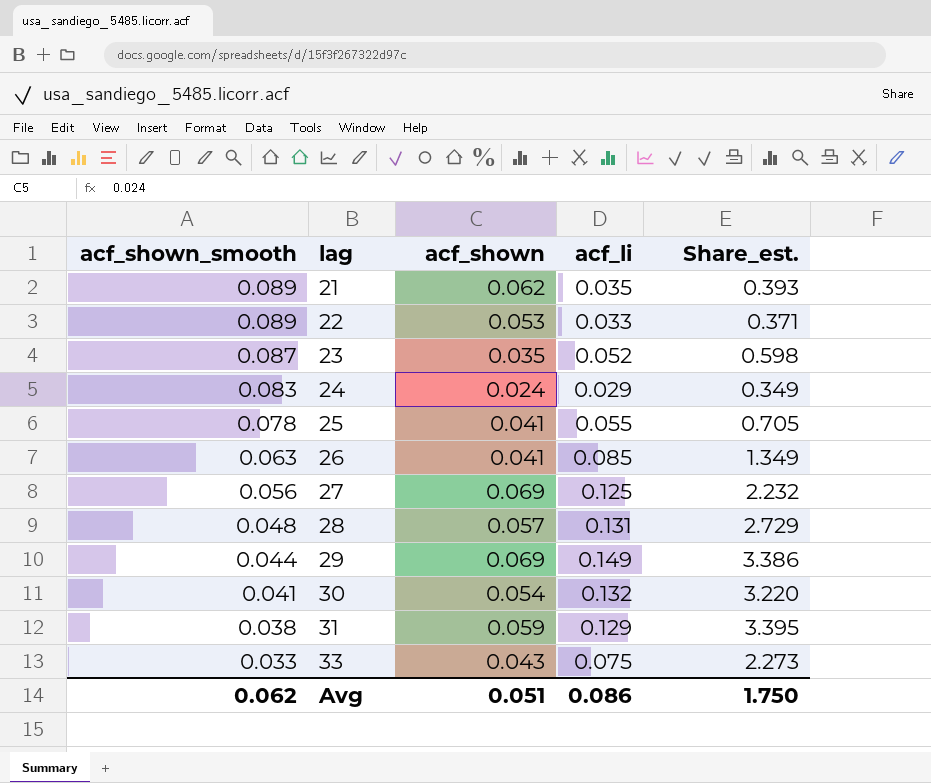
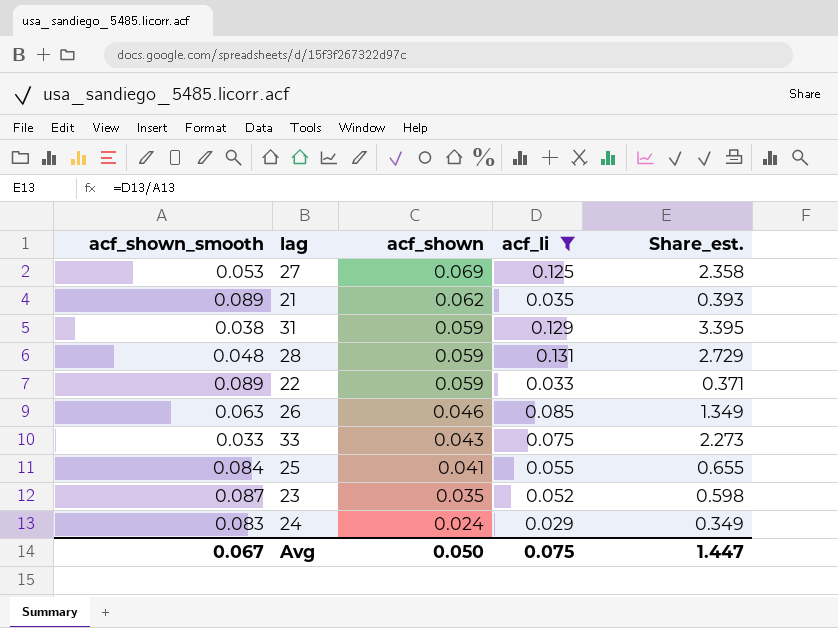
filter: none -> acf_li <= 0.131
row order: acf_shown_smooth descending -> acf_shown descending
27 | acf_shown_smooth: 0.056 -> 0.053
27 | Share_est.: 2.232 -> 2.358
28 | acf_shown: 0.057 -> 0.059
22 | acf_shown: 0.053 -> 0.059
26 | acf_shown: 0.041 -> 0.046
25 | acf_shown_smooth: 0.078 -> 0.084
25 | Share_est.: 0.705 -> 0.655
Avg | acf_shown_smooth: 0.062 -> 0.067
Avg | acf_shown: 0.051 -> 0.050
Avg | acf_li: 0.086 -> 0.075
Avg | Share_est.: 1.750 -> 1.447

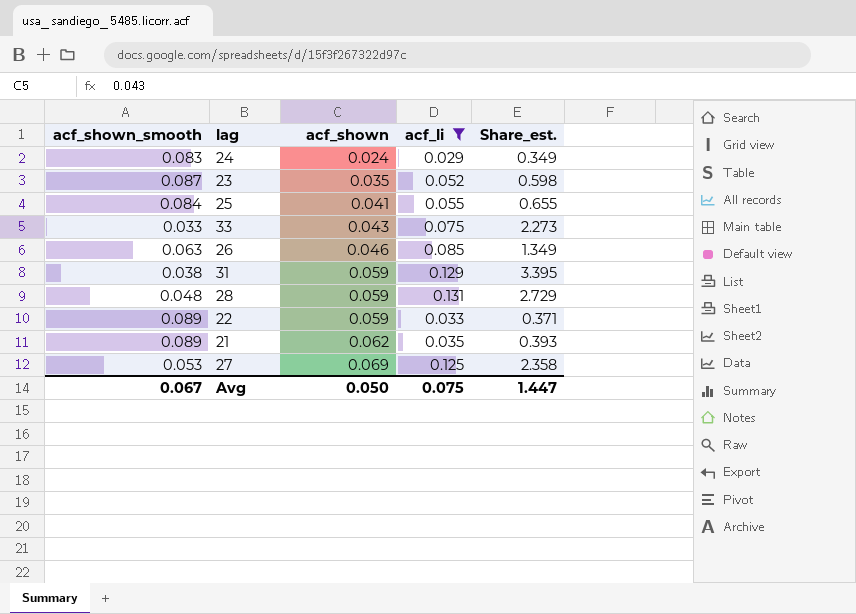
row order: acf_shown descending -> acf_shown ascending

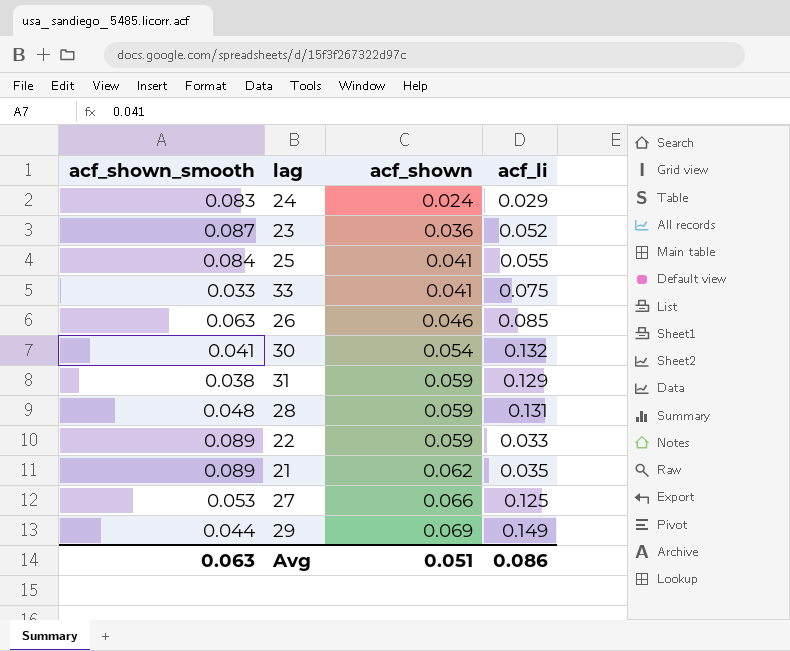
filter: acf_li <= 0.131 -> none
column Share_est. | formula: [acf_li] / [acf_shown_smooth] -> none
23 | acf_shown: 0.035 -> 0.036
33 | acf_shown: 0.043 -> 0.041
27 | acf_shown: 0.069 -> 0.066
Avg | acf_shown_smooth: 0.067 -> 0.063
Avg | acf_shown: 0.050 -> 0.051
Avg | acf_li: 0.075 -> 0.086

